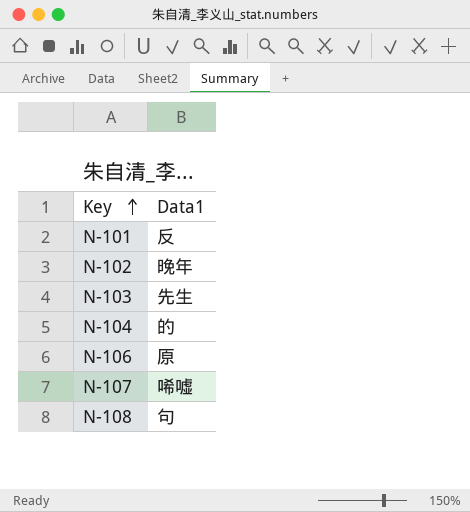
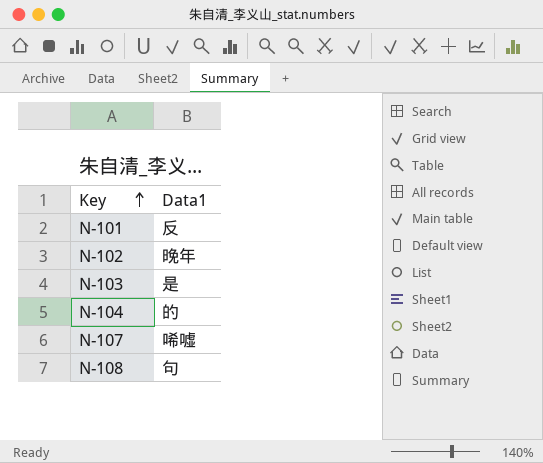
row N-106: 原 -> none
N-103 | Data1: 先生 -> 是

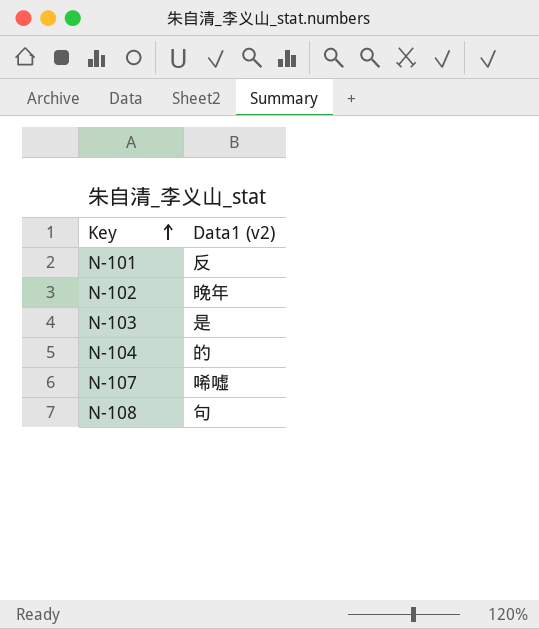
column name: Data1 -> Data1 (v2)

